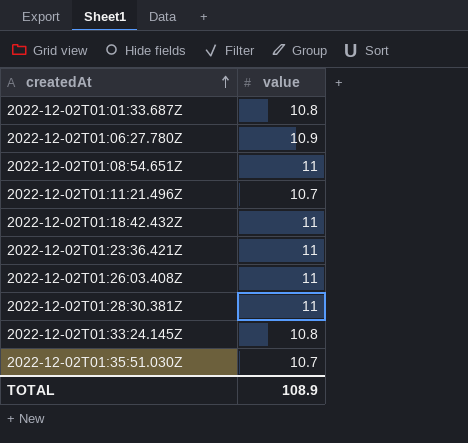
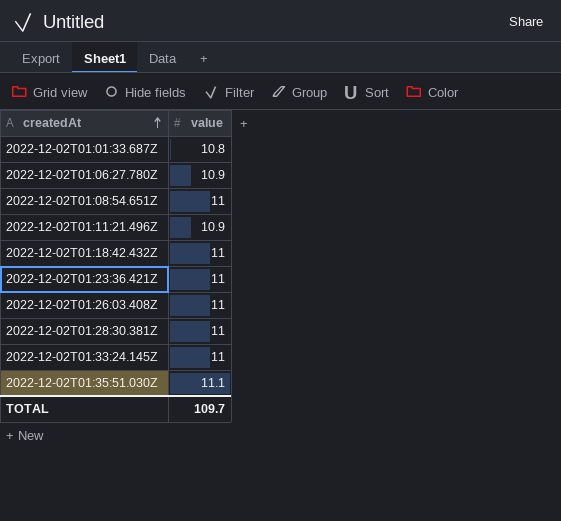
2022-12-02T01:11:21.496Z | value: 10.7 -> 10.9
2022-12-02T01:33:24.145Z | value: 10.8 -> 11
2022-12-02T01:35:51.030Z | value: 10.7 -> 11.1
TOTAL | value: 108.9 -> 109.7

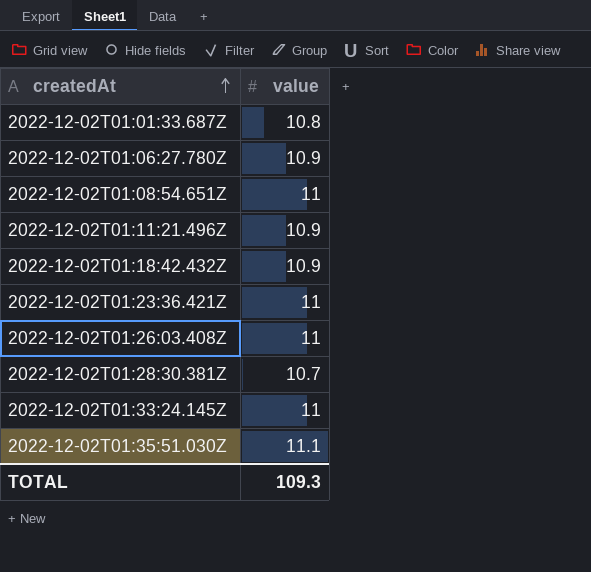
2022-12-02T01:18:42.432Z | value: 11 -> 10.9
2022-12-02T01:28:30.381Z | value: 11 -> 10.7
TOTAL | value: 109.7 -> 109.3

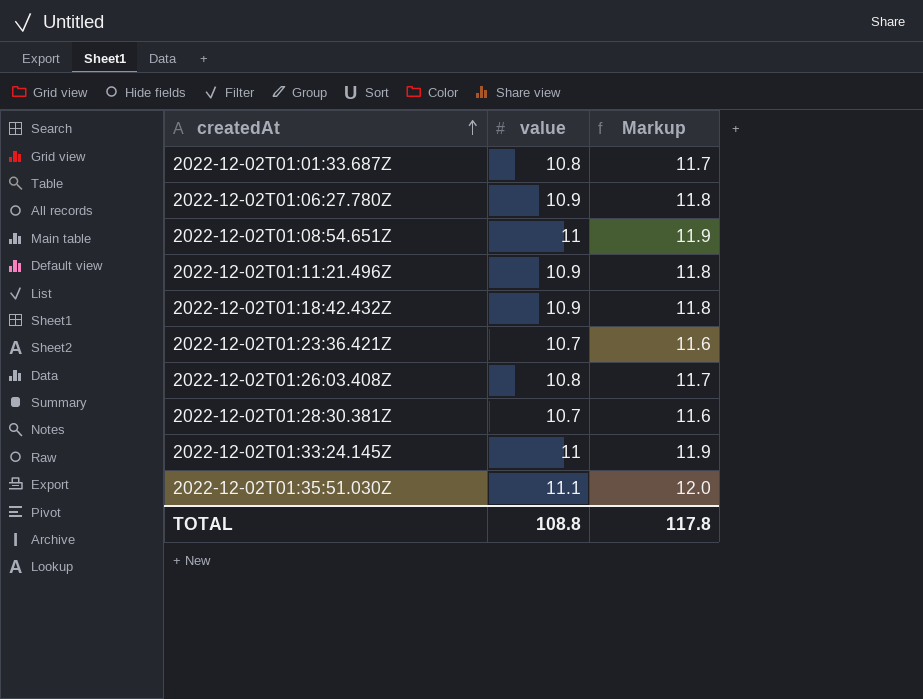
column Markup | formula: none -> [value] * 1.08
2022-12-02T01:23:36.421Z | value: 11 -> 10.7
2022-12-02T01:26:03.408Z | value: 11 -> 10.8
TOTAL | value: 109.3 -> 108.8

